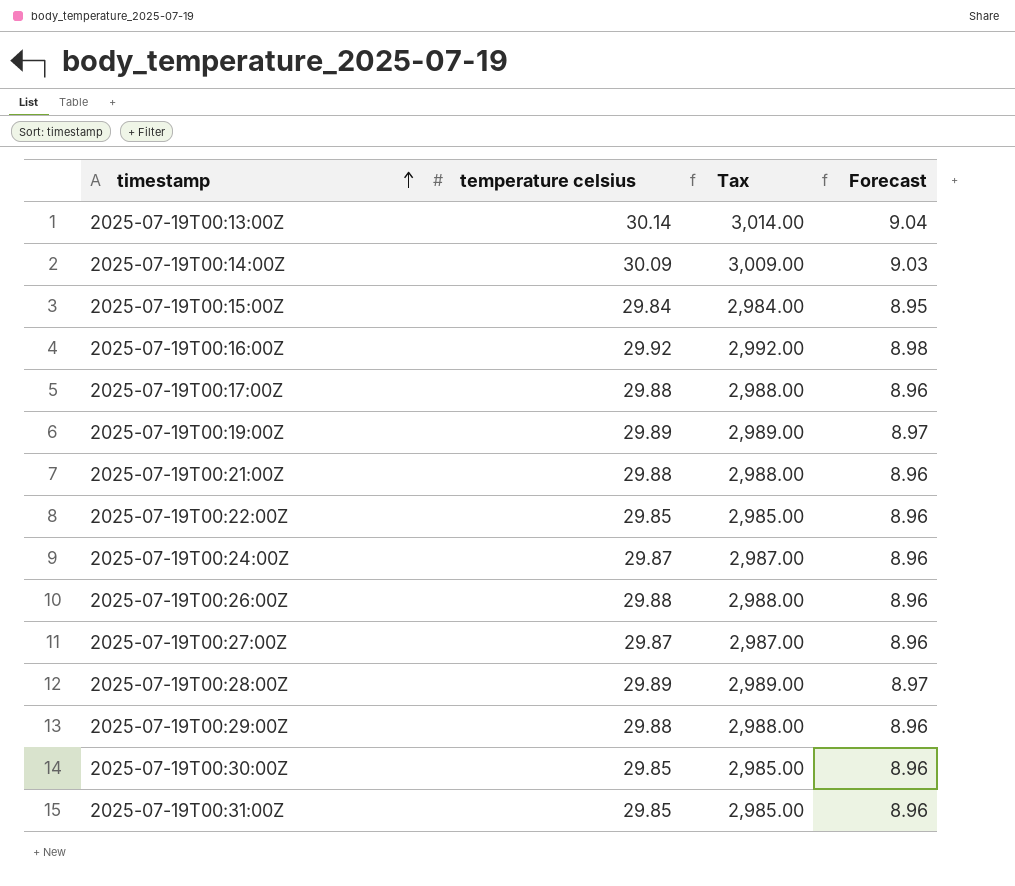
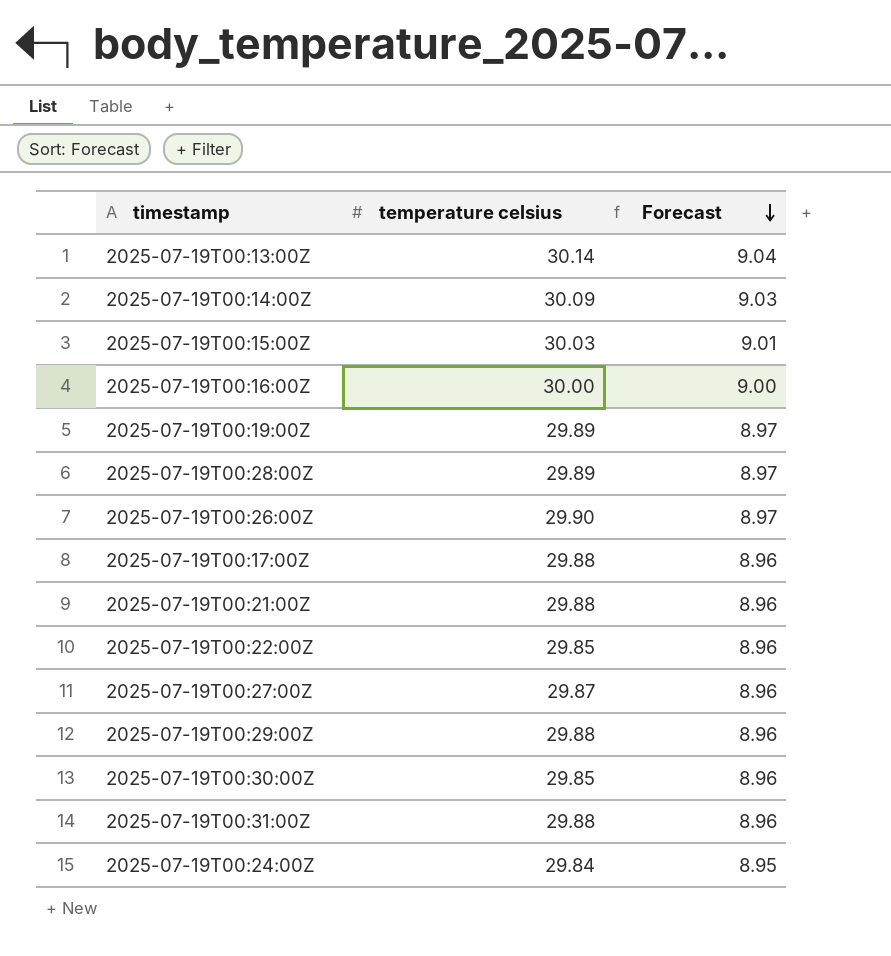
row order: timestamp ascending -> Forecast descending
column Tax | formula: [temperature celsius] * 100 -> none
2025-07-19T00:15:00Z | temperature celsius: 29.84 -> 30.03
2025-07-19T00:15:00Z | Forecast: 8.95 -> 9.01
2025-07-19T00:16:00Z | temperature celsius: 29.92 -> 30.00
2025-07-19T00:16:00Z | Forecast: 8.98 -> 9.00
2025-07-19T00:26:00Z | temperature celsius: 29.88 -> 29.90
2025-07-19T00:26:00Z | Forecast: 8.96 -> 8.97
2025-07-19T00:31:00Z | temperature celsius: 29.85 -> 29.88
2025-07-19T00:24:00Z | temperature celsius: 29.87 -> 29.84
2025-07-19T00:24:00Z | Forecast: 8.96 -> 8.95

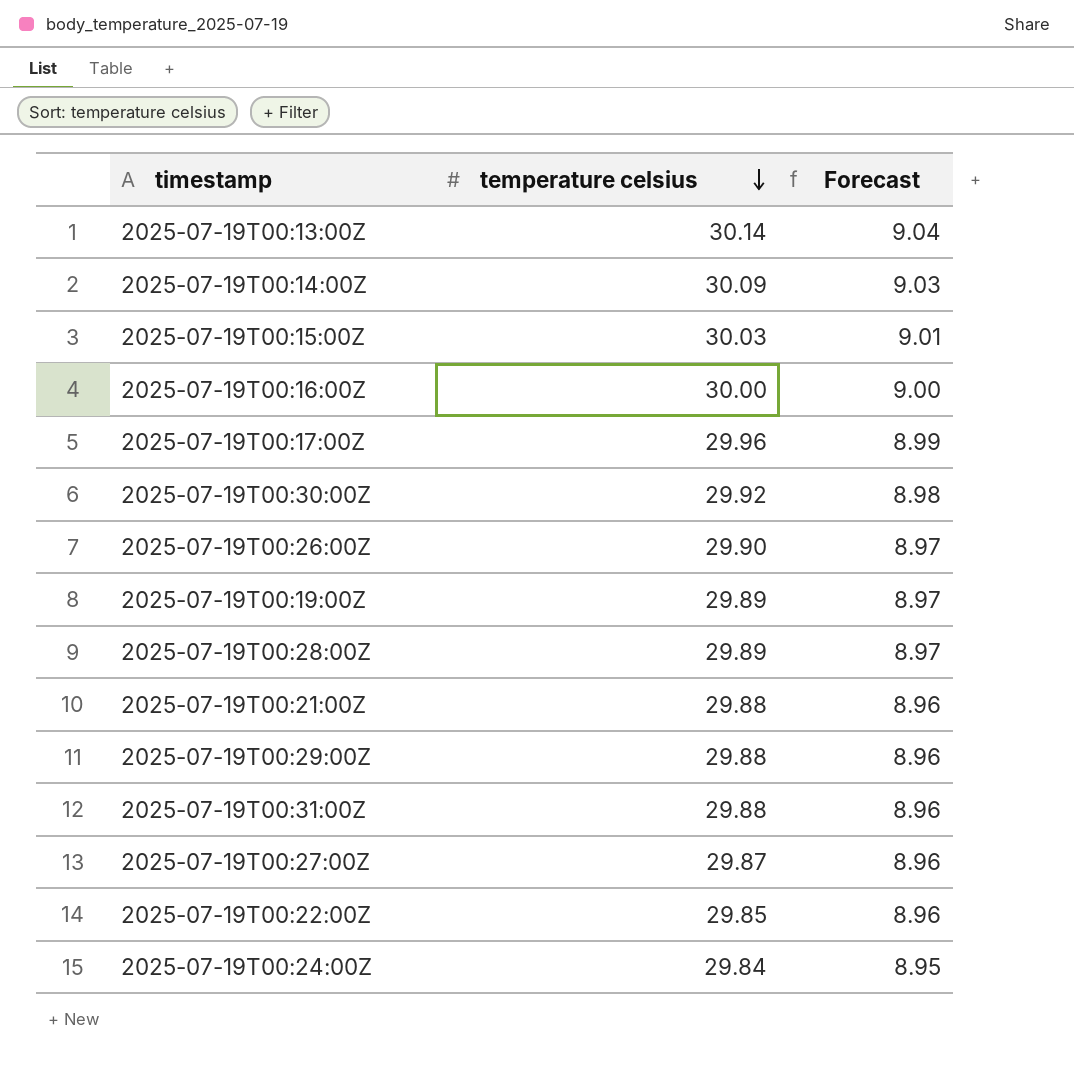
row order: Forecast descending -> temperature celsius descending
2025-07-19T00:17:00Z | temperature celsius: 29.88 -> 29.96
2025-07-19T00:17:00Z | Forecast: 8.96 -> 8.99
2025-07-19T00:30:00Z | temperature celsius: 29.85 -> 29.92
2025-07-19T00:30:00Z | Forecast: 8.96 -> 8.98

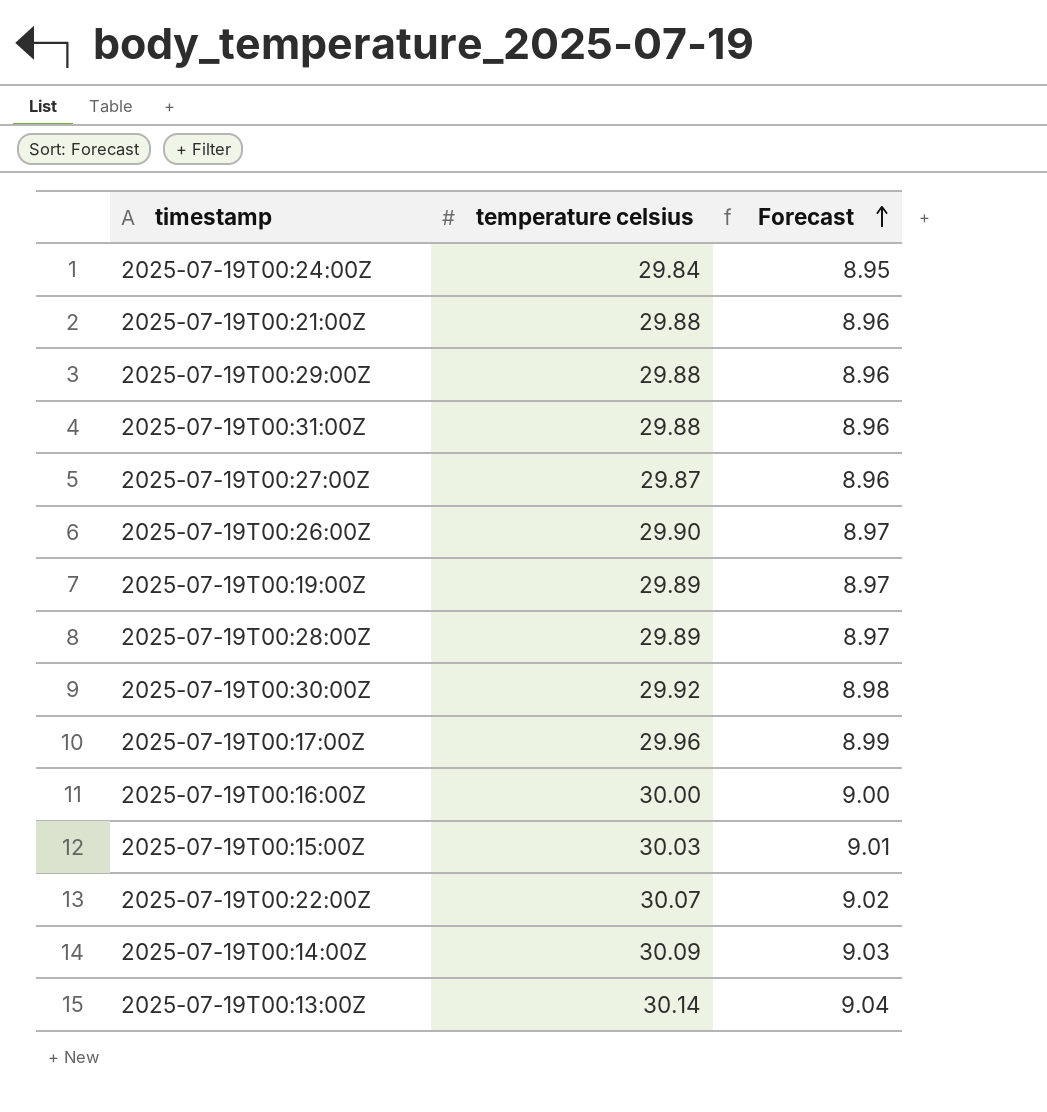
row order: temperature celsius descending -> Forecast ascending
2025-07-19T00:22:00Z | temperature celsius: 29.85 -> 30.07
2025-07-19T00:22:00Z | Forecast: 8.96 -> 9.02

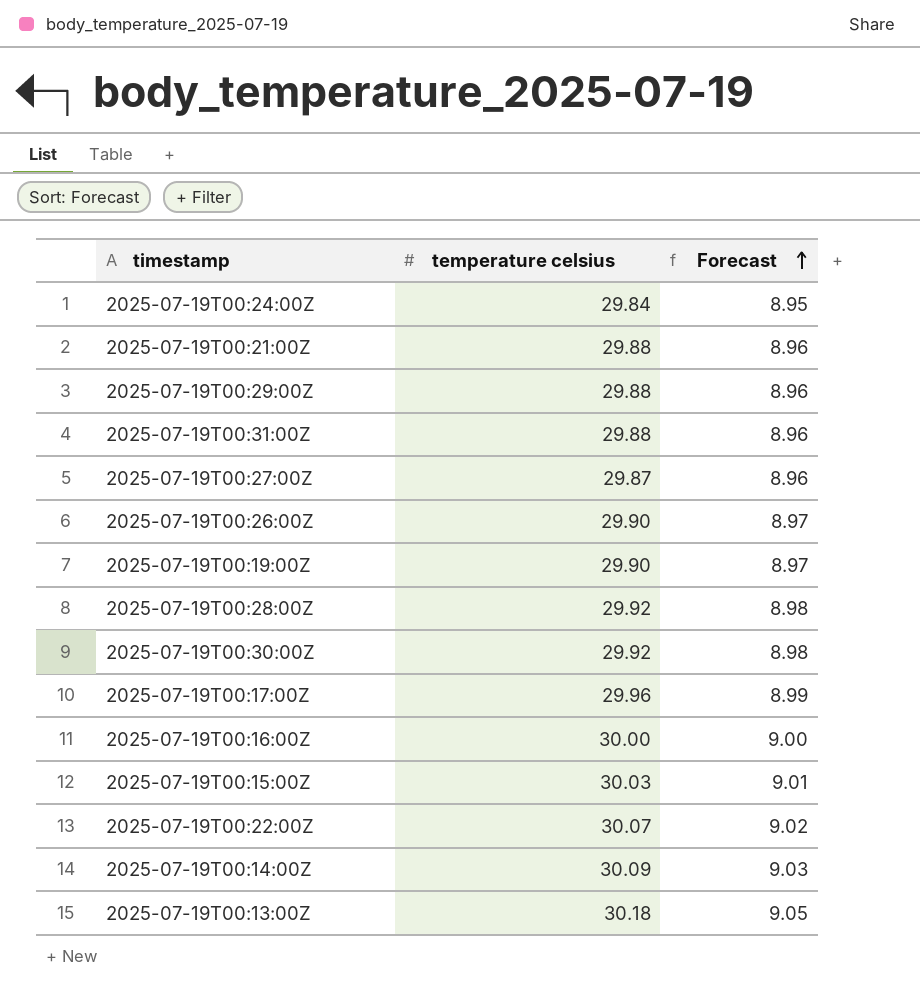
2025-07-19T00:19:00Z | temperature celsius: 29.89 -> 29.90
2025-07-19T00:28:00Z | temperature celsius: 29.89 -> 29.92
2025-07-19T00:28:00Z | Forecast: 8.97 -> 8.98
2025-07-19T00:13:00Z | temperature celsius: 30.14 -> 30.18
2025-07-19T00:13:00Z | Forecast: 9.04 -> 9.05

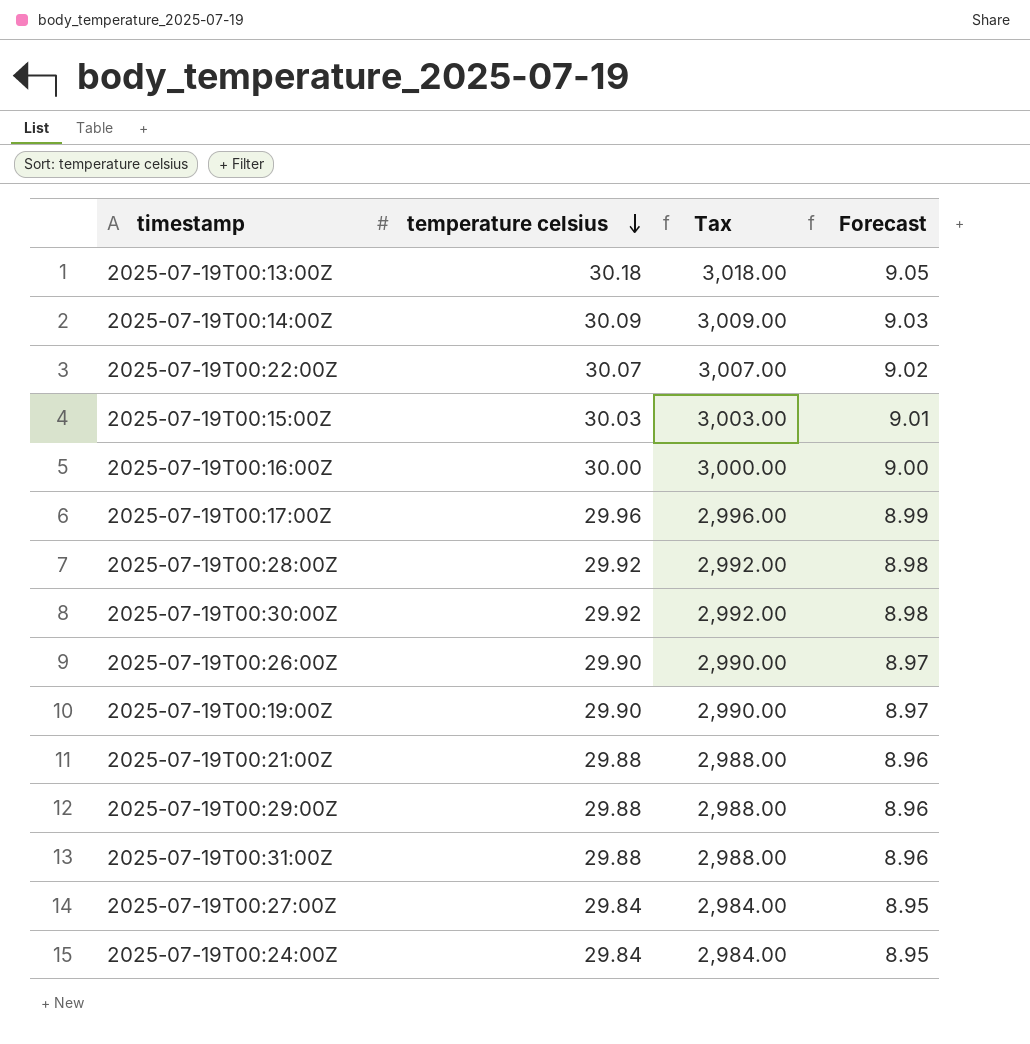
row order: Forecast ascending -> temperature celsius descending
column Tax | formula: none -> [temperature celsius] * 100
2025-07-19T00:27:00Z | temperature celsius: 29.87 -> 29.84
2025-07-19T00:27:00Z | Forecast: 8.96 -> 8.95

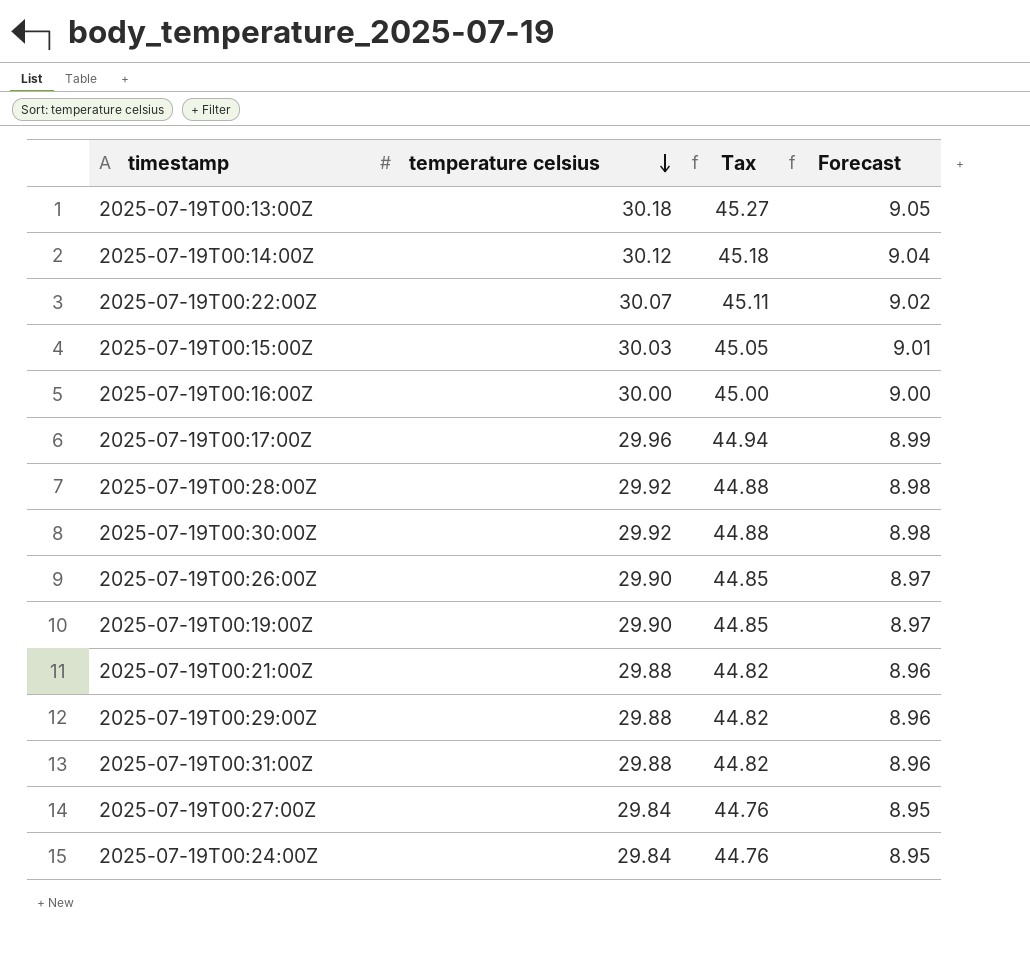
column Tax | formula: [temperature celsius] * 100 -> [temperature celsius] * 1.5
2025-07-19T00:14:00Z | temperature celsius: 30.09 -> 30.12
2025-07-19T00:14:00Z | Forecast: 9.03 -> 9.04

